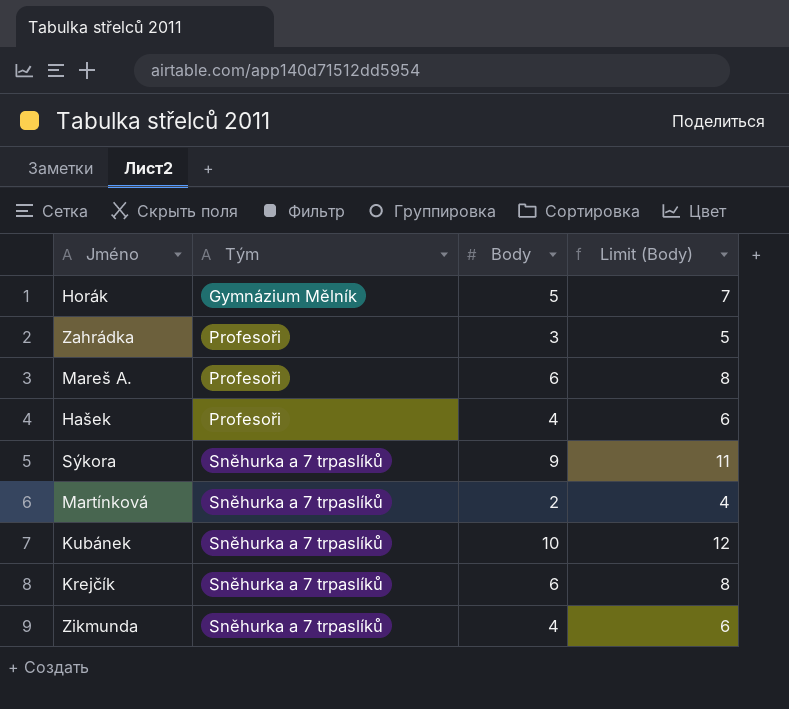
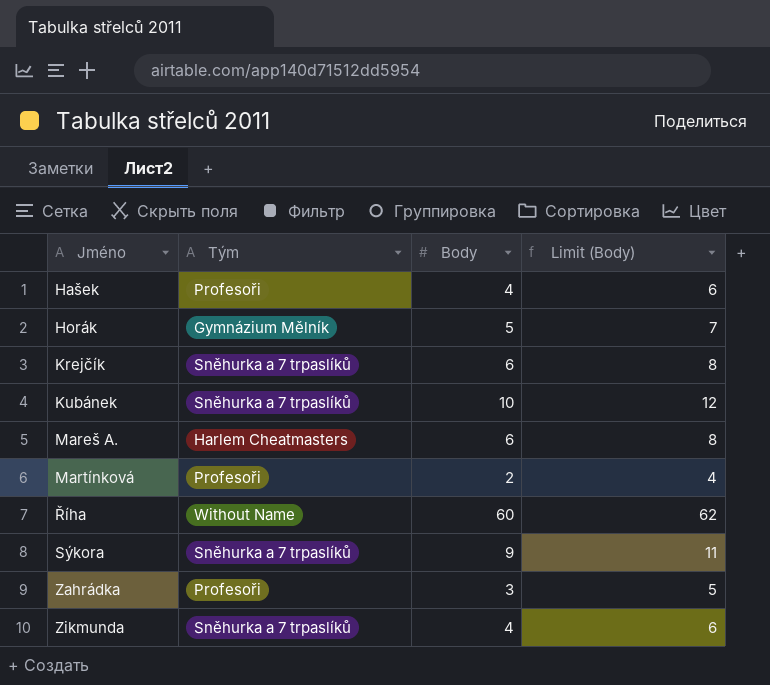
row order: Tým ascending -> Jméno ascending
Mareš A. | Tým: Profesoři -> Harlem Cheatmasters
Martínková | Tým: Sněhurka a 7 trpaslíků -> Profesoři
row Říha: none -> Without Name | 60 | 62

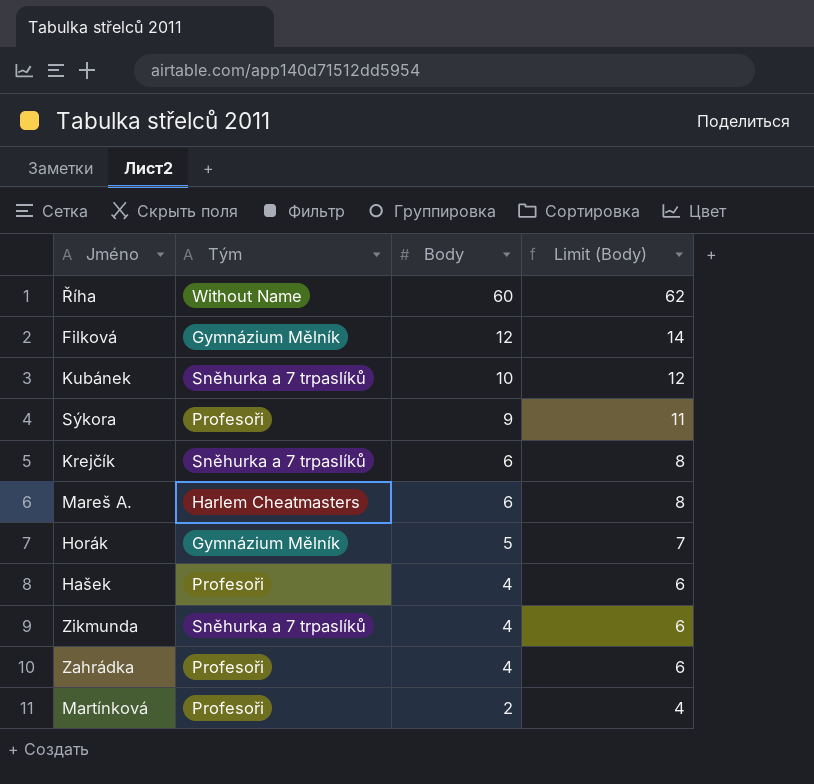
row order: Jméno ascending -> Body descending
row Filková: none -> Gymnázium Mělník | 12 | 14
Sýkora | Tým: Sněhurka a 7 trpaslíků -> Profesoři
Zahrádka | Body: 3 -> 4
Zahrádka | Limit (Body): 5 -> 6

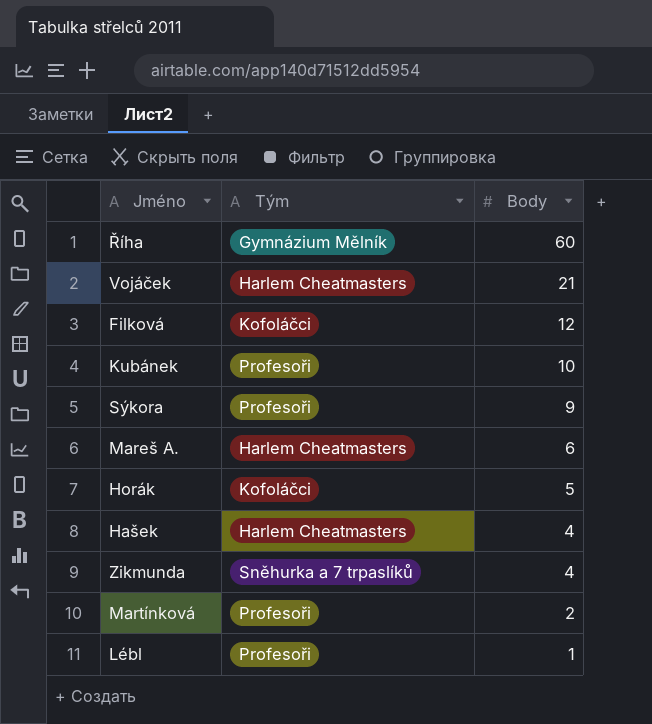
column Limit (Body) | formula: [Body] + 2 -> none
row Krejčík: Sněhurka a 7 trpaslíků | 6 | 8 -> none
row Zahrádka: Profesoři | 4 | 6 -> none
Říha | Tým: Without Name -> Gymnázium Mělník
row Vojáček: none -> Harlem Cheatmasters | 21
Filková | Tým: Gymnázium Mělník -> Kofoláčci
Kubánek | Tým: Sněhurka a 7 trpaslíků -> Profesoři
Horák | Tým: Gymnázium Mělník -> Kofoláčci
Hašek | Tým: Profesoři -> Harlem Cheatmasters
row Lébl: none -> Profesoři | 1

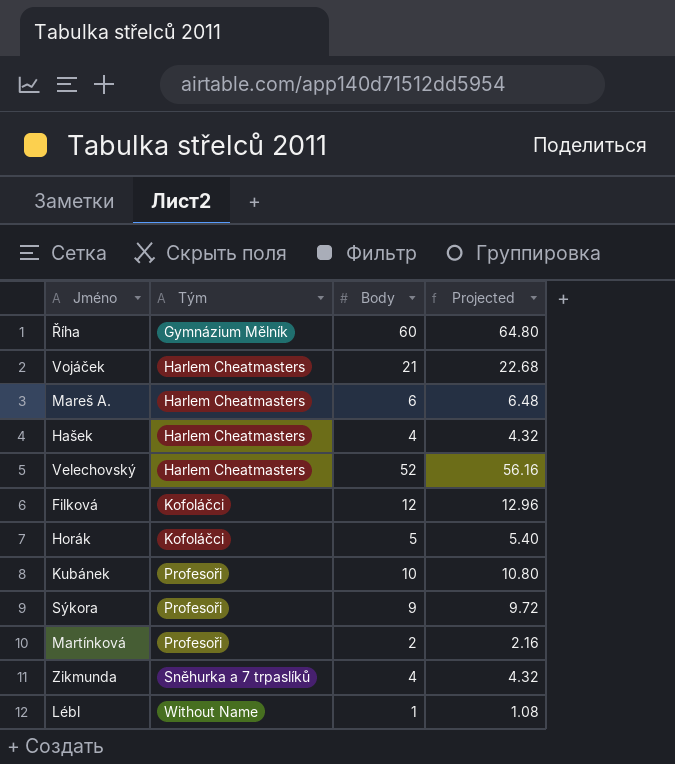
row order: Body descending -> Tým ascending
column Projected | formula: none -> [Body] * 1.08
row Velechovský: none -> Harlem Cheatmasters | 52 | 56.16
Lébl | Tým: Profesoři -> Without Name

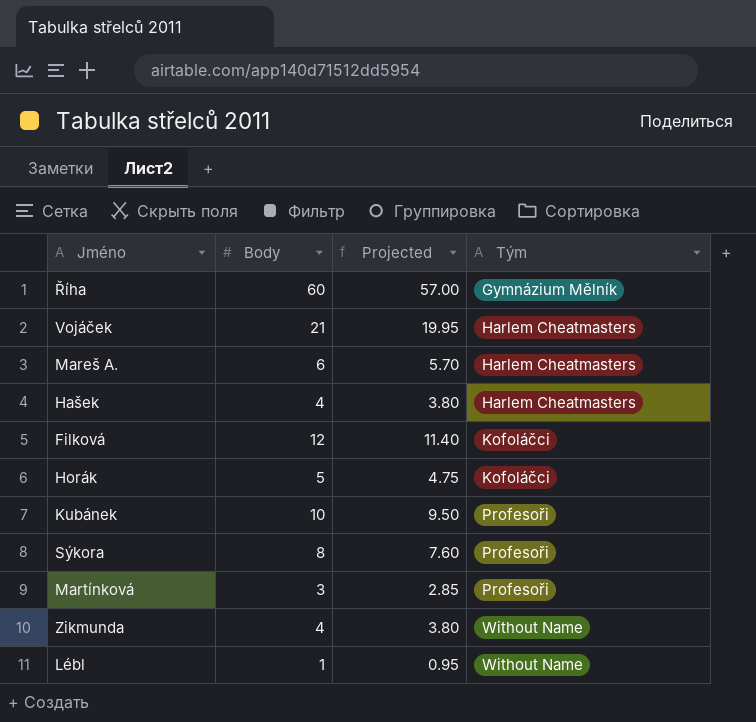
column Projected | formula: [Body] * 1.08 -> [Body] * 0.95
column Tým | position: 2 -> 4
row Velechovský: Harlem Cheatmasters | 52 | 56.16 -> none
Sýkora | Body: 9 -> 8
Martínková | Body: 2 -> 3
Zikmunda | Tým: Sněhurka a 7 trpaslíků -> Without Name

